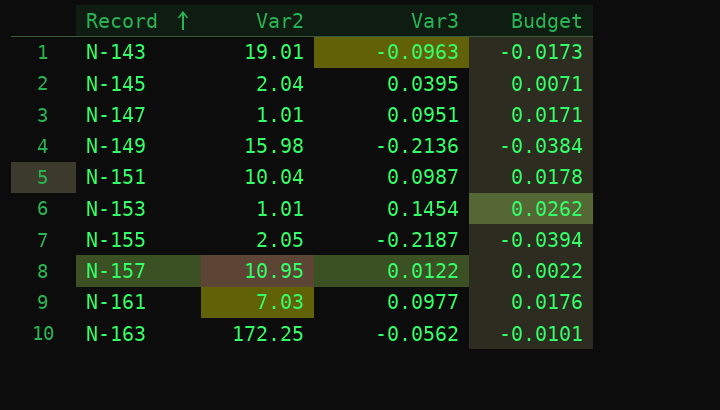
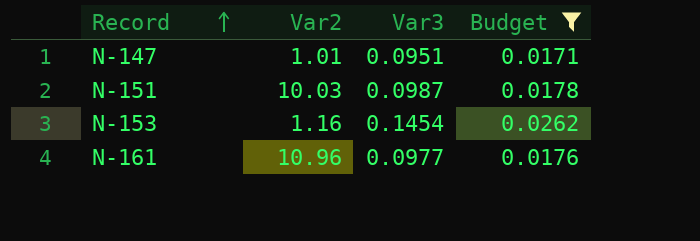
filter: none -> Budget >= 0.0171
N-151 | Var2: 10.04 -> 10.03
N-153 | Var2: 1.01 -> 1.16
N-161 | Var2: 7.03 -> 10.96

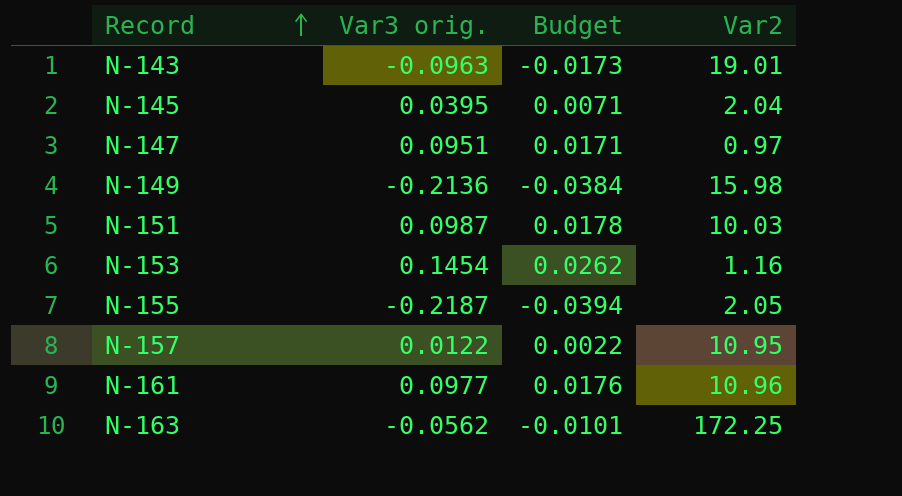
filter: Budget >= 0.0171 -> none
column name: Var3 -> Var3 orig.
column Var2 | position: 2 -> 4
N-147 | Var2: 1.01 -> 0.97

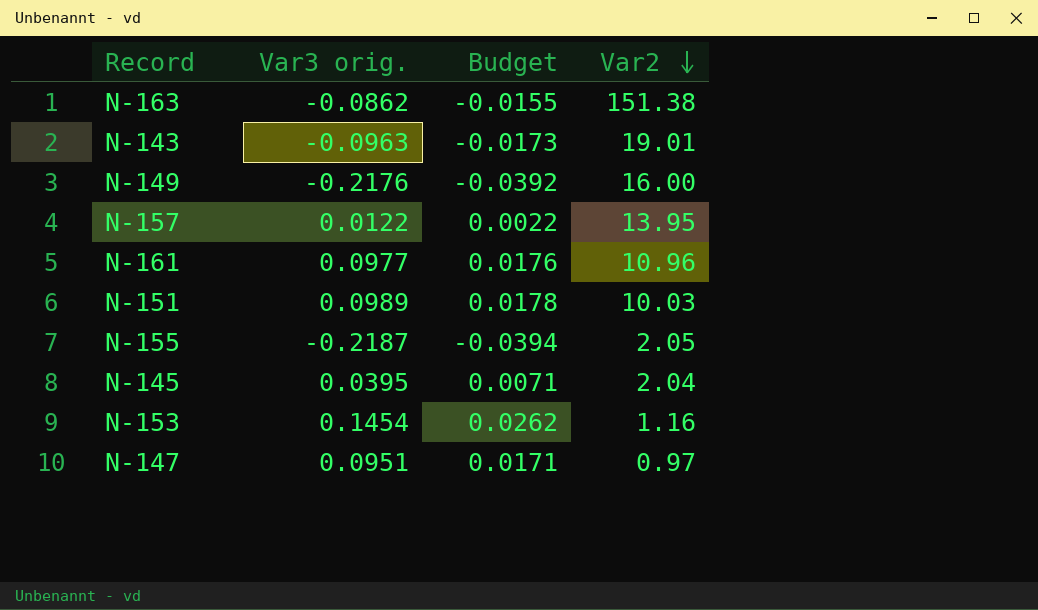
row order: Record ascending -> Var2 descending
N-163 | Var3 orig.: -0.0562 -> -0.0862
N-163 | Budget: -0.0101 -> -0.0155
N-163 | Var2: 172.25 -> 151.38
N-149 | Var3 orig.: -0.2136 -> -0.2176
N-149 | Budget: -0.0384 -> -0.0392
N-149 | Var2: 15.98 -> 16.00
N-157 | Var2: 10.95 -> 13.95
N-151 | Var3 orig.: 0.0987 -> 0.0989

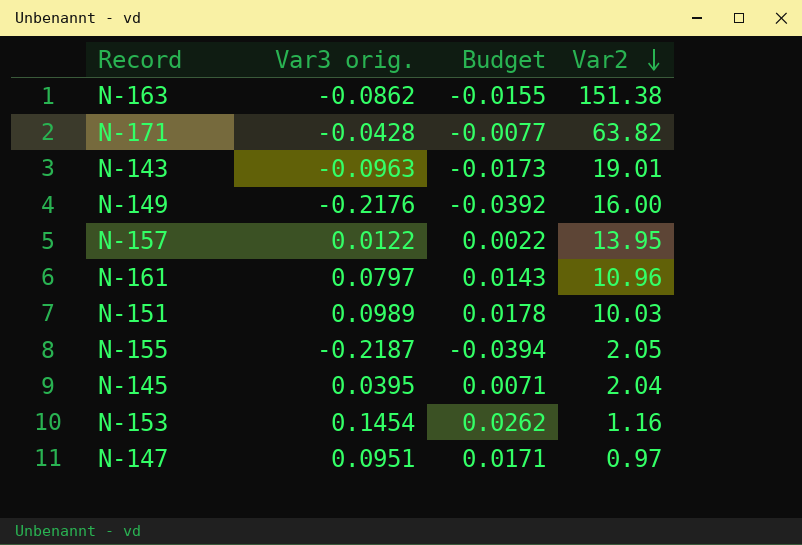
row N-171: none -> -0.0428 | -0.0077 | 63.82
N-161 | Var3 orig.: 0.0977 -> 0.0797
N-161 | Budget: 0.0176 -> 0.0143

